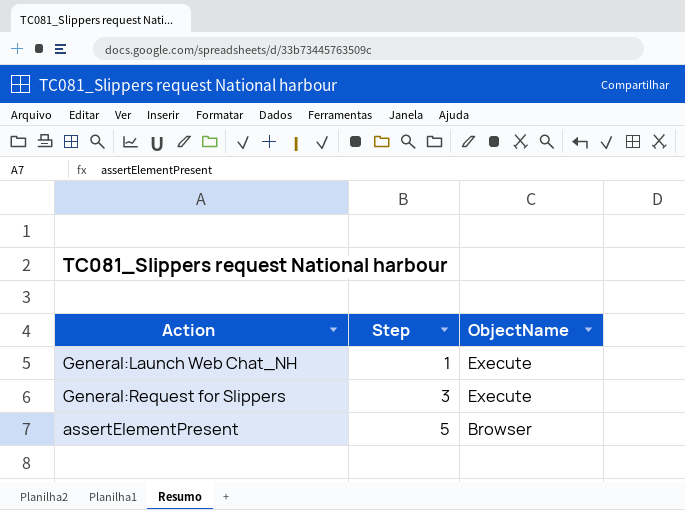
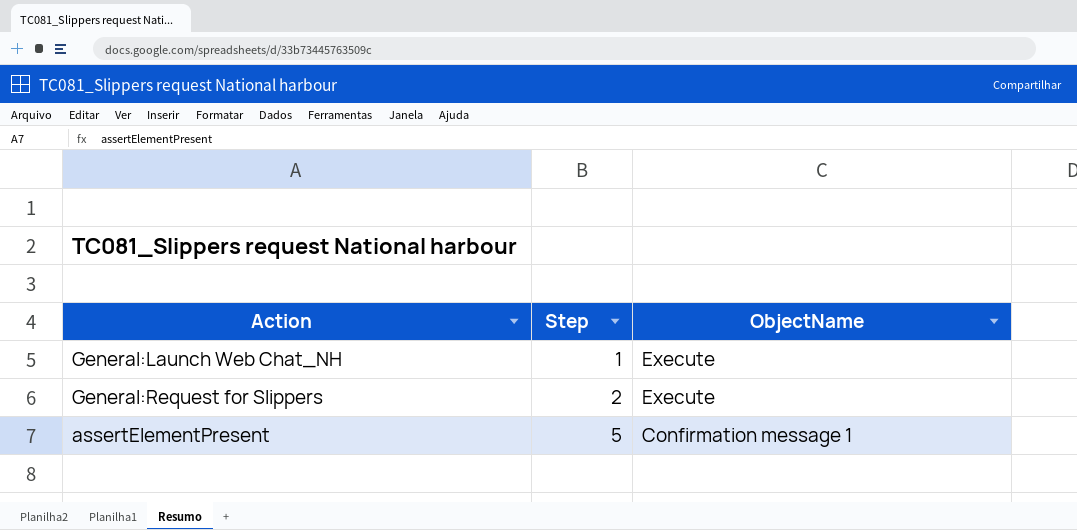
General:Request for Slippers | Step: 3 -> 2
assertElementPresent | ObjectName: Browser -> Confirmation message 1

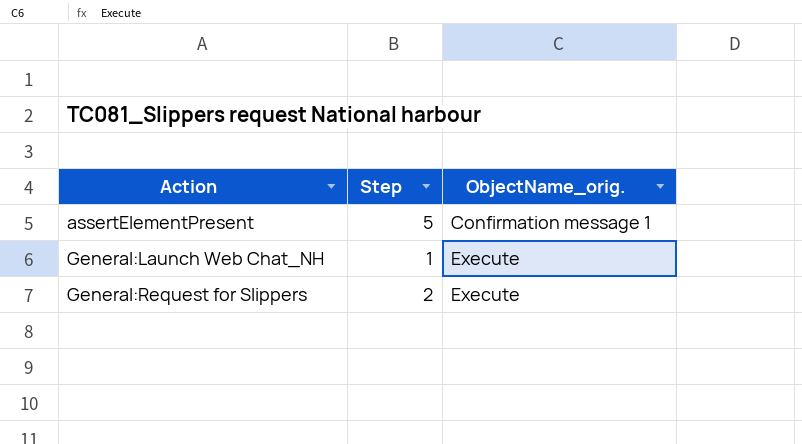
row order: Step ascending -> Action ascending
column name: ObjectName -> ObjectName_orig.

